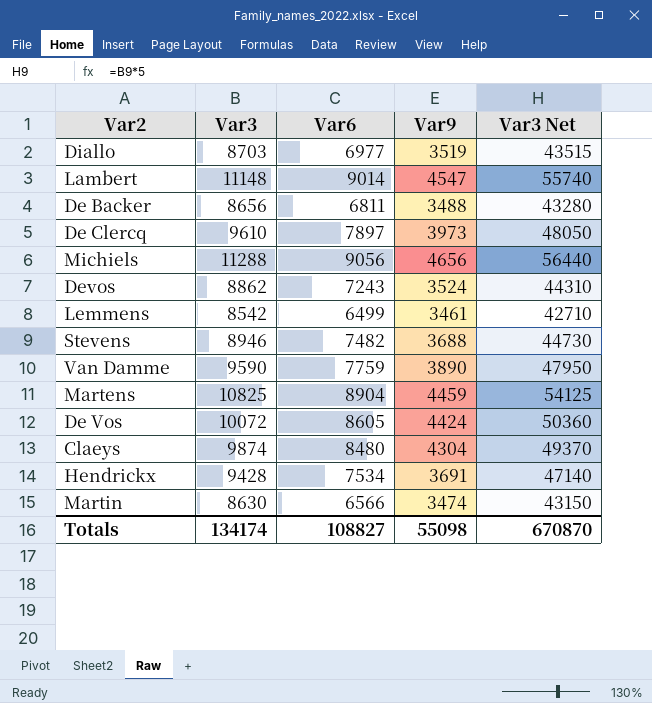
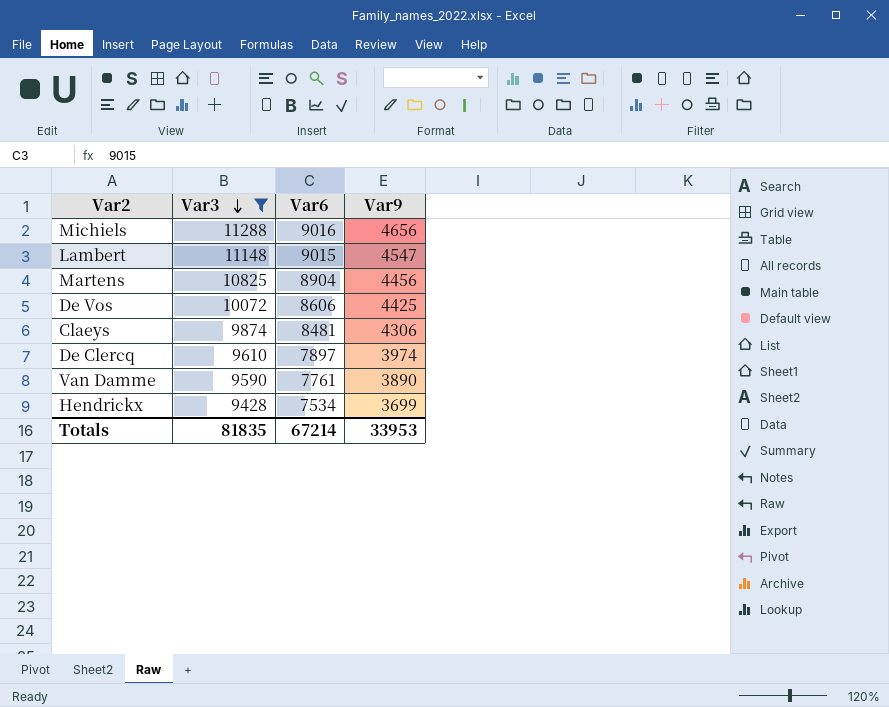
filter: none -> Var3 >= 9428
row order: none -> Var3 descending
column Var3 Net | formula: [Var3] * 5 -> none
Michiels | Var6: 9056 -> 9016
Lambert | Var6: 9014 -> 9015
Martens | Var9: 4459 -> 4456
De Vos | Var6: 8605 -> 8606
De Vos | Var9: 4424 -> 4425
Claeys | Var6: 8480 -> 8481
Claeys | Var9: 4304 -> 4306
De Clercq | Var9: 3973 -> 3974
Van Damme | Var6: 7759 -> 7761
Hendrickx | Var9: 3691 -> 3699
Totals | Var3: 134174 -> 81835
Totals | Var6: 108827 -> 67214
Totals | Var9: 55098 -> 33953

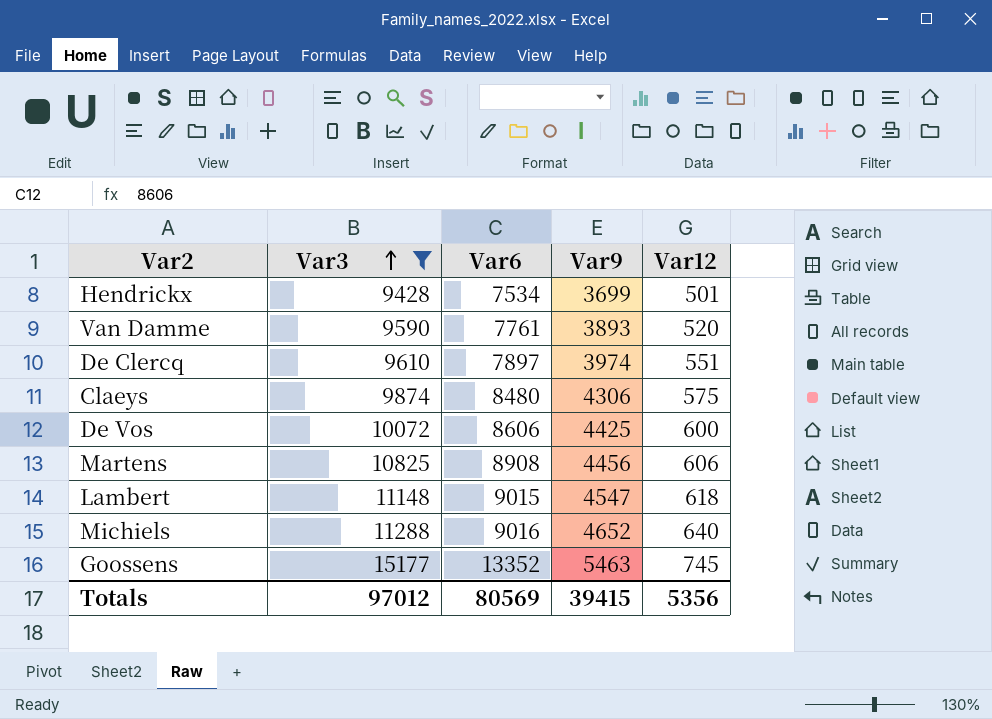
row order: Var3 descending -> Var3 ascending
column Var12 | position: none -> 5
Van Damme | Var9: 3890 -> 3893
Claeys | Var6: 8481 -> 8480
Martens | Var6: 8904 -> 8908
Michiels | Var9: 4656 -> 4652
row Goossens: none -> 15177 | 13352 | 5463 | 745
Totals | Var3: 81835 -> 97012
Totals | Var6: 67214 -> 80569
Totals | Var9: 33953 -> 39415

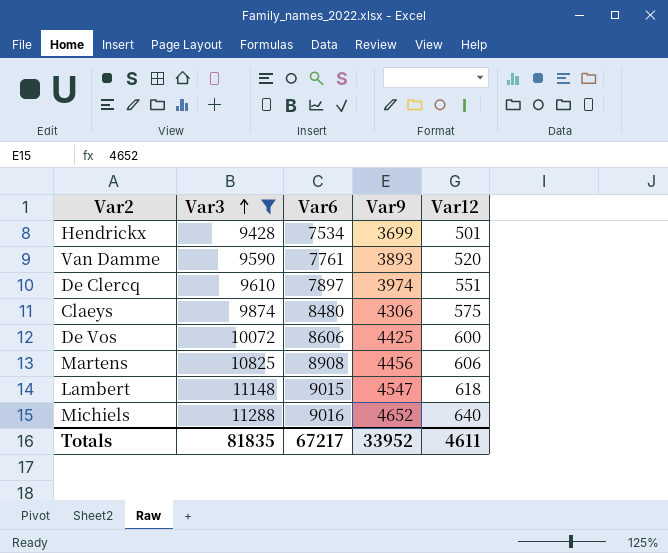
row Goossens: 15177 | 13352 | 5463 | 745 -> none
Totals | Var3: 97012 -> 81835
Totals | Var6: 80569 -> 67217
Totals | Var9: 39415 -> 33952
Totals | Var12: 5356 -> 4611

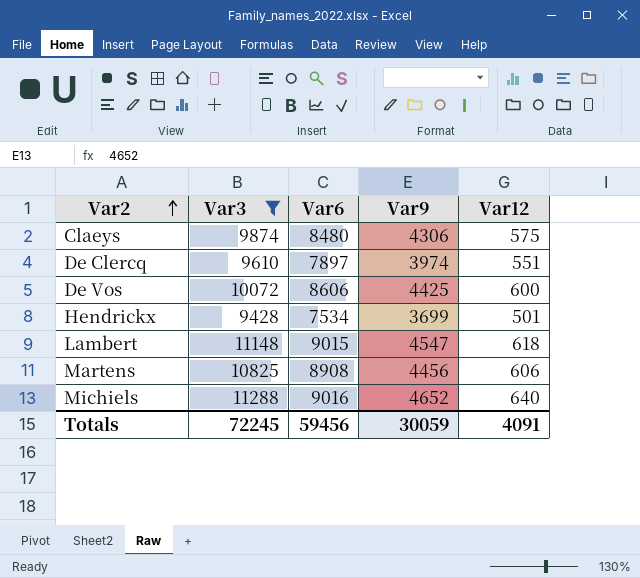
row order: Var3 ascending -> Var2 ascending
row Van Damme: 9590 | 7761 | 3893 | 520 -> none
Totals | Var3: 81835 -> 72245
Totals | Var6: 67217 -> 59456
Totals | Var9: 33952 -> 30059
Totals | Var12: 4611 -> 4091

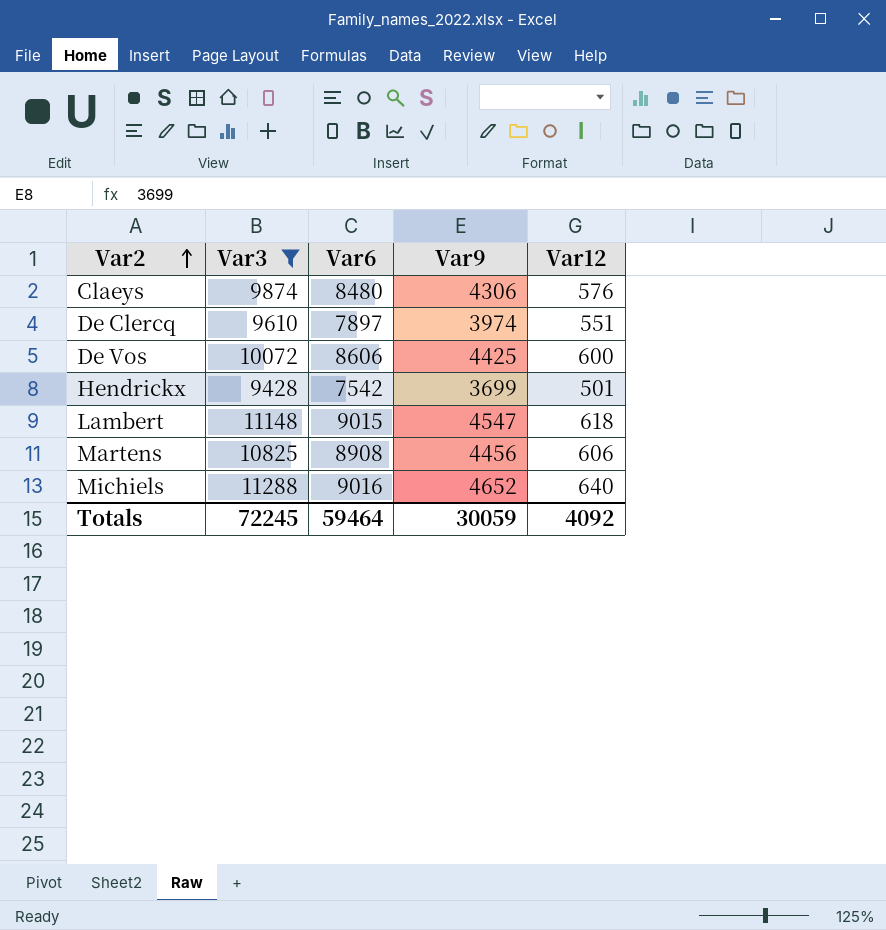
Claeys | Var12: 575 -> 576
Hendrickx | Var6: 7534 -> 7542
Totals | Var6: 59456 -> 59464
Totals | Var12: 4091 -> 4092

